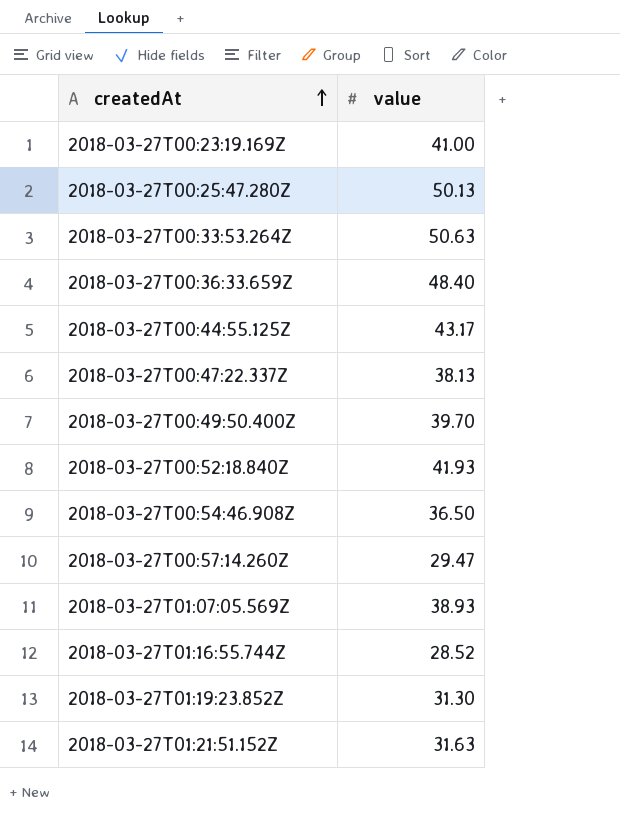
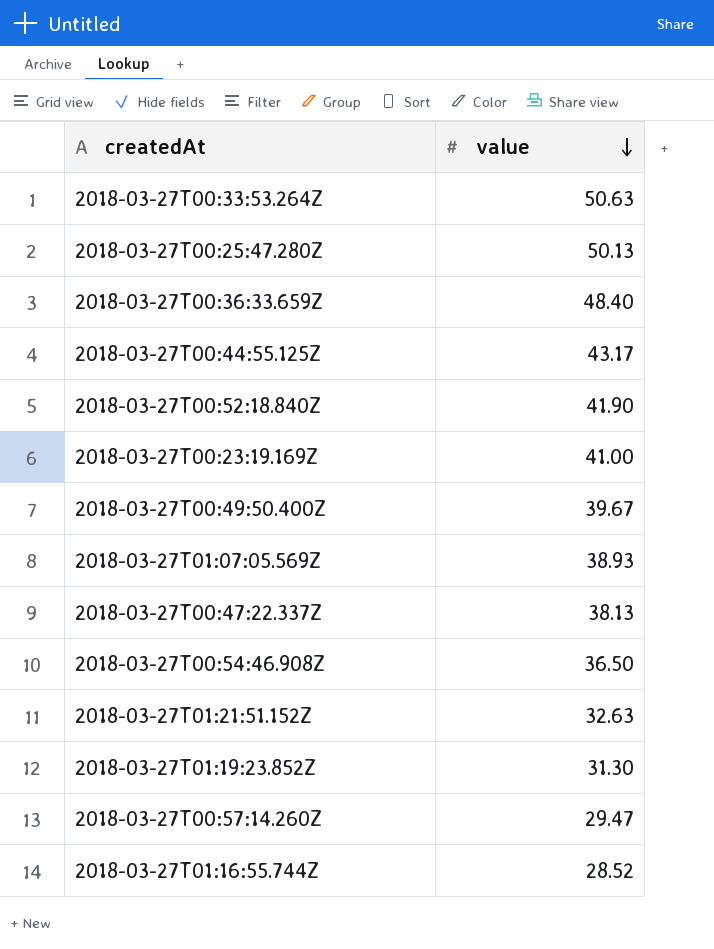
row order: createdAt ascending -> value descending
2018-03-27T00:52:18.840Z | value: 41.93 -> 41.90
2018-03-27T00:49:50.400Z | value: 39.70 -> 39.67
2018-03-27T01:21:51.152Z | value: 31.63 -> 32.63

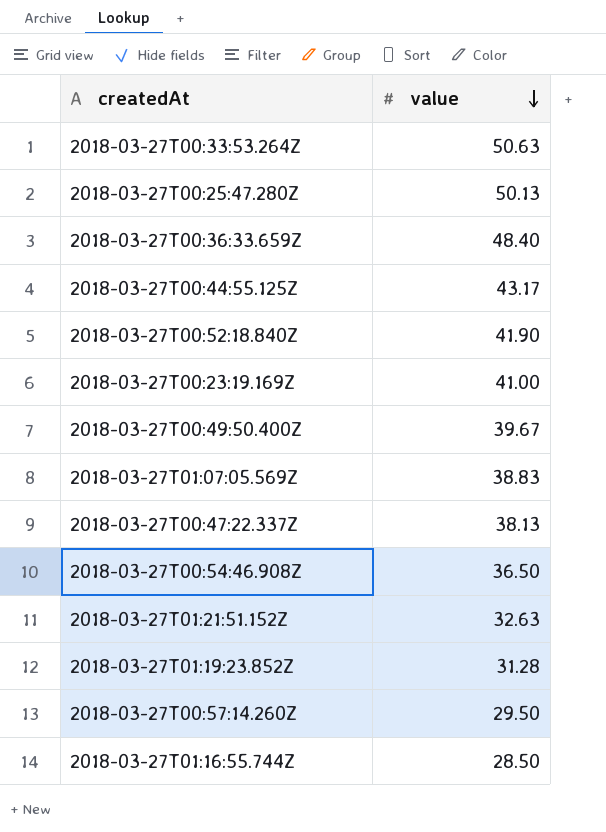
2018-03-27T01:07:05.569Z | value: 38.93 -> 38.83
2018-03-27T01:19:23.852Z | value: 31.30 -> 31.28
2018-03-27T00:57:14.260Z | value: 29.47 -> 29.50
2018-03-27T01:16:55.744Z | value: 28.52 -> 28.50

